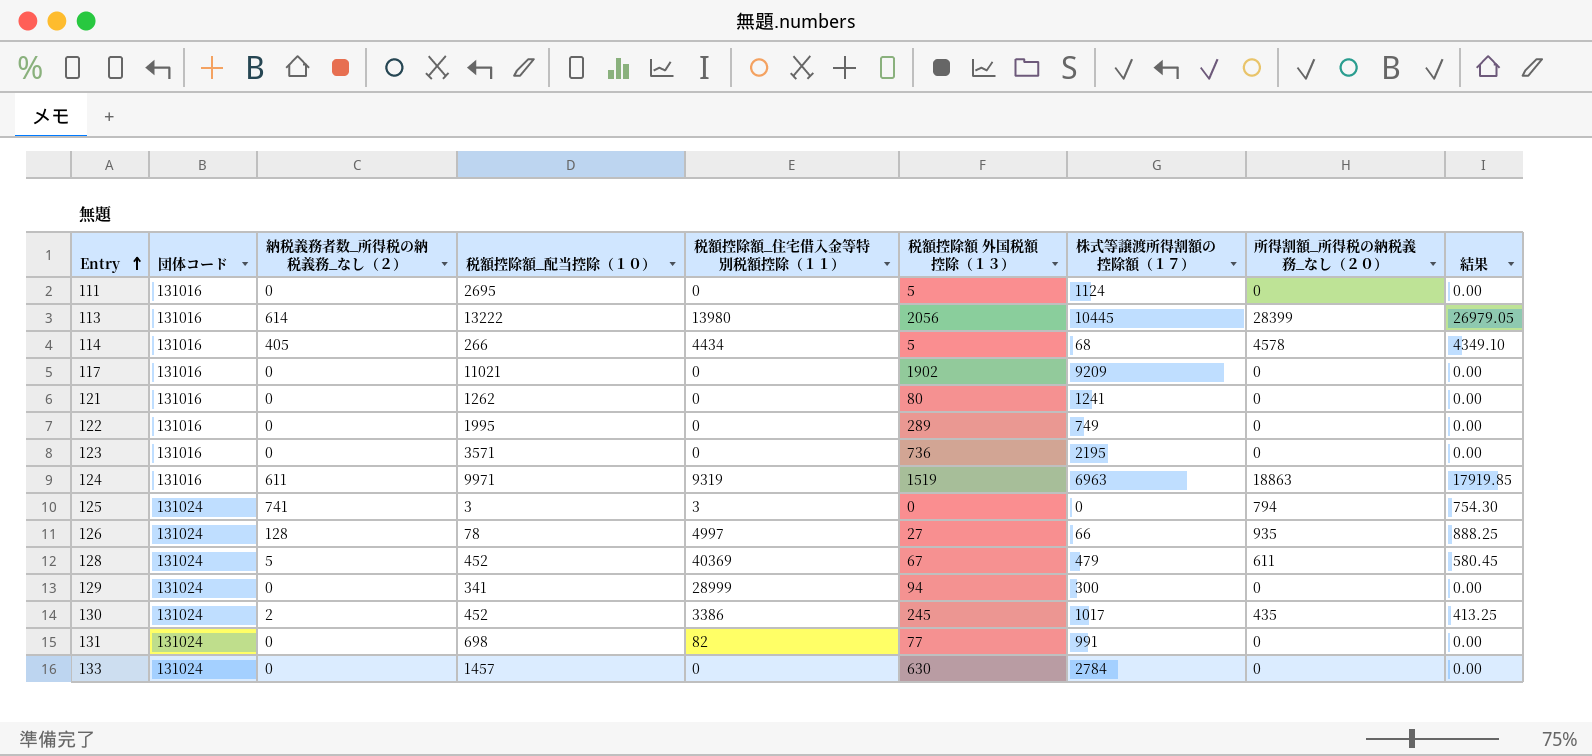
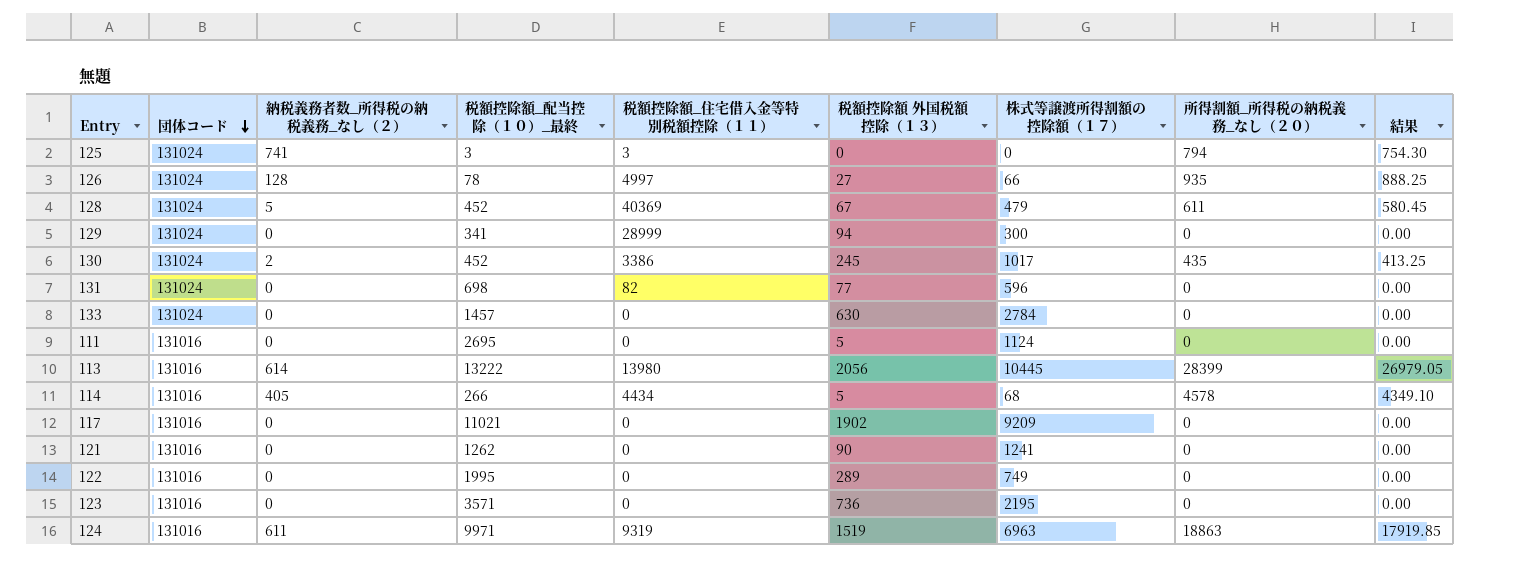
row order: Entry ascending -> 団体コード descending
column name: 税額控除額_配当控除（１０） -> 税額控除額_配当控除（１０）_最終
131 | 株式等譲渡所得割額の控除額（１７）: 991 -> 596
121 | 税額控除額 外国税額控除（１３）: 80 -> 90

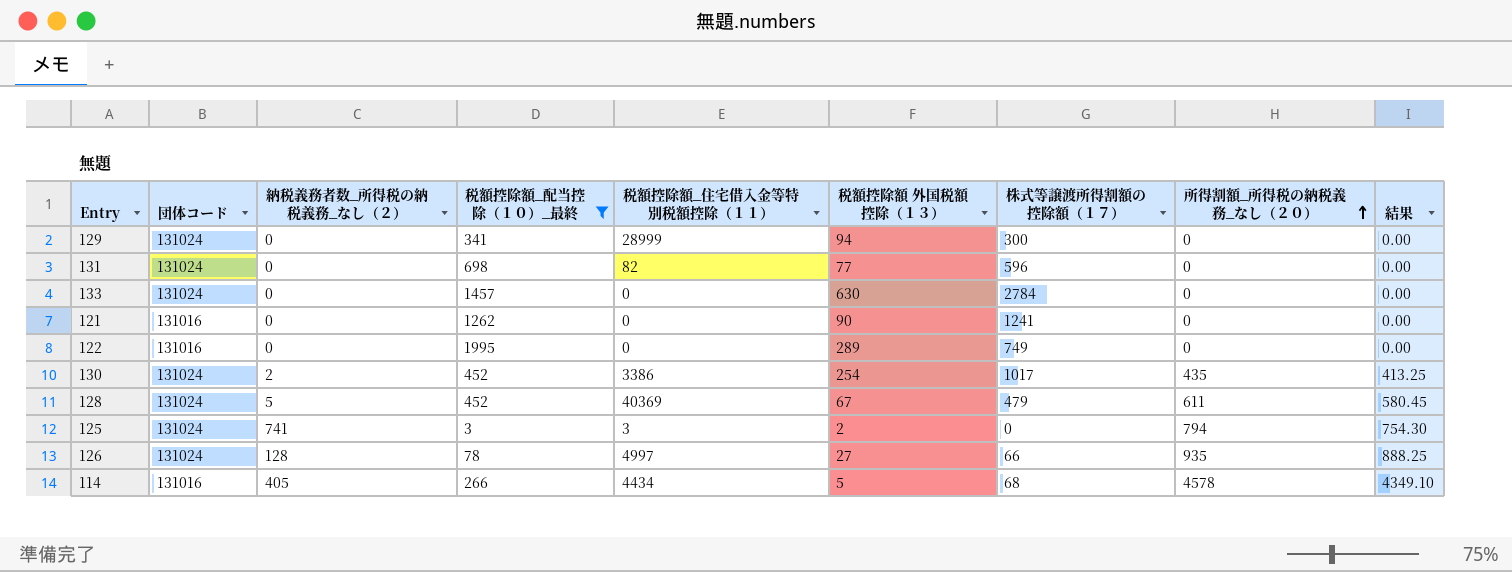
filter: none -> 税額控除額_配当控除（１０）_最終 <= 1995
row order: 団体コード descending -> 所得割額_所得税の納税義務_なし（２０） ascending
130 | 税額控除額 外国税額控除（１３）: 245 -> 254
125 | 税額控除額 外国税額控除（１３）: 0 -> 2

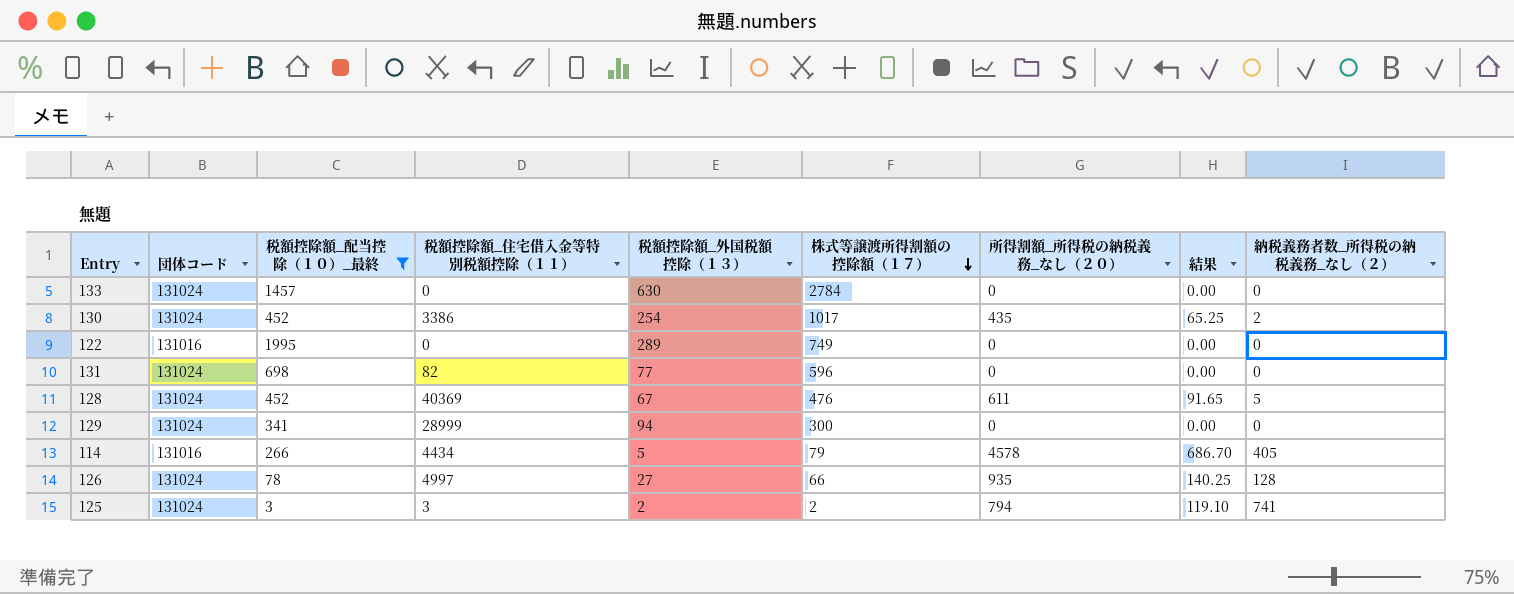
row order: 所得割額_所得税の納税義務_なし（２０） ascending -> 株式等譲渡所得割額の控除額（１７） descending
column name: 税額控除額 外国税額控除（１３） -> 税額控除額_外国税額控除（１３）
column 結果 | formula: [所得割額_所得税の納税義務_なし（２０）] * 0.95 -> [所得割額_所得税の納税義務_なし（２０）] * 0.15
column 納税義務者数_所得税の納税義務_なし（２） | position: 3 -> 9
row 121: 131016 | 0 | 1262 | 0 | 90 | 1241 | 0 | 0.00 -> none
128 | 株式等譲渡所得割額の控除額（１７）: 479 -> 476
114 | 株式等譲渡所得割額の控除額（１７）: 68 -> 79
125 | 株式等譲渡所得割額の控除額（１７）: 0 -> 2

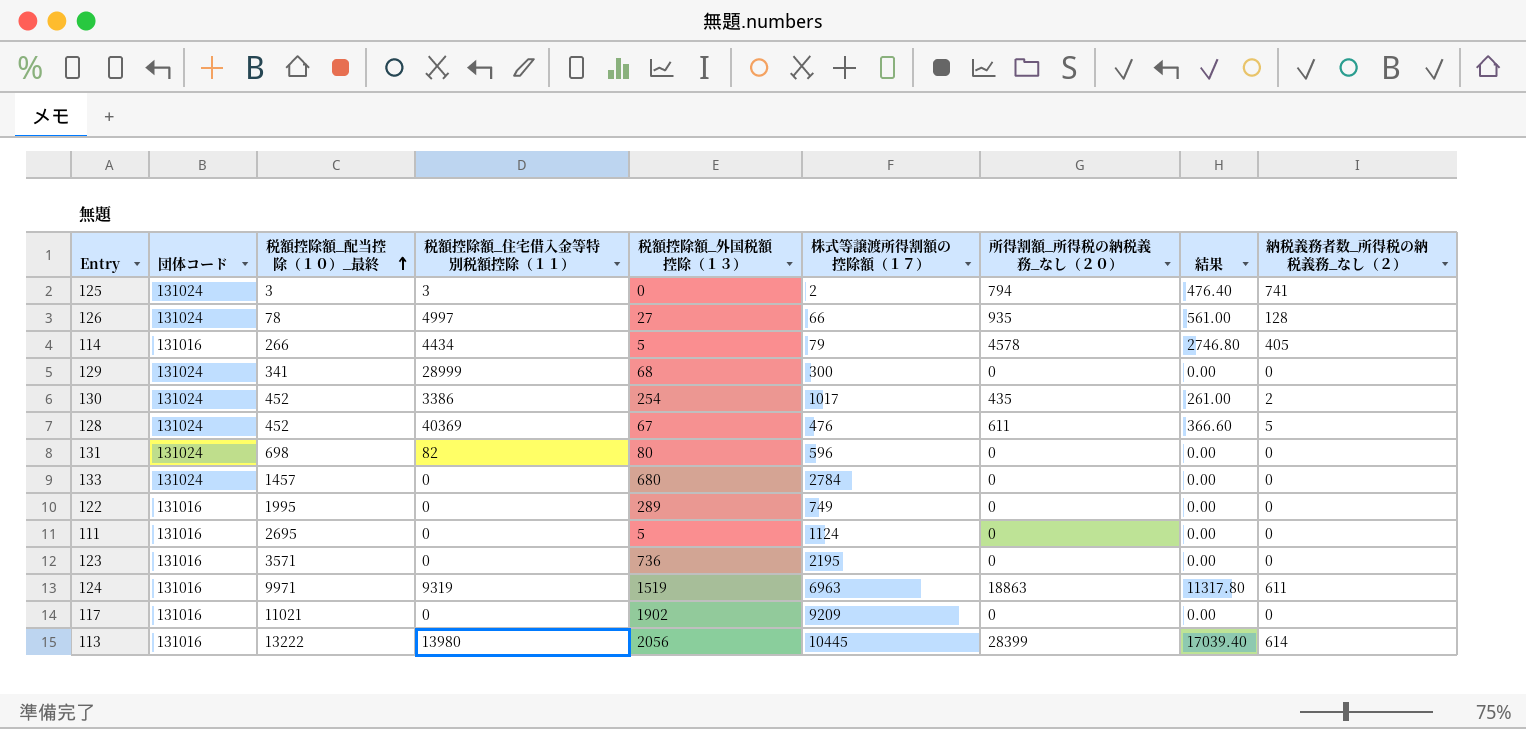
filter: 税額控除額_配当控除（１０）_最終 <= 1995 -> none
row order: 株式等譲渡所得割額の控除額（１７） descending -> 税額控除額_配当控除（１０）_最終 ascending
column 結果 | formula: [所得割額_所得税の納税義務_なし（２０）] * 0.15 -> [所得割額_所得税の納税義務_なし（２０）] * 0.6
125 | 税額控除額_外国税額控除（１３）: 2 -> 0
129 | 税額控除額_外国税額控除（１３）: 94 -> 68
131 | 税額控除額_外国税額控除（１３）: 77 -> 80
133 | 税額控除額_外国税額控除（１３）: 630 -> 680

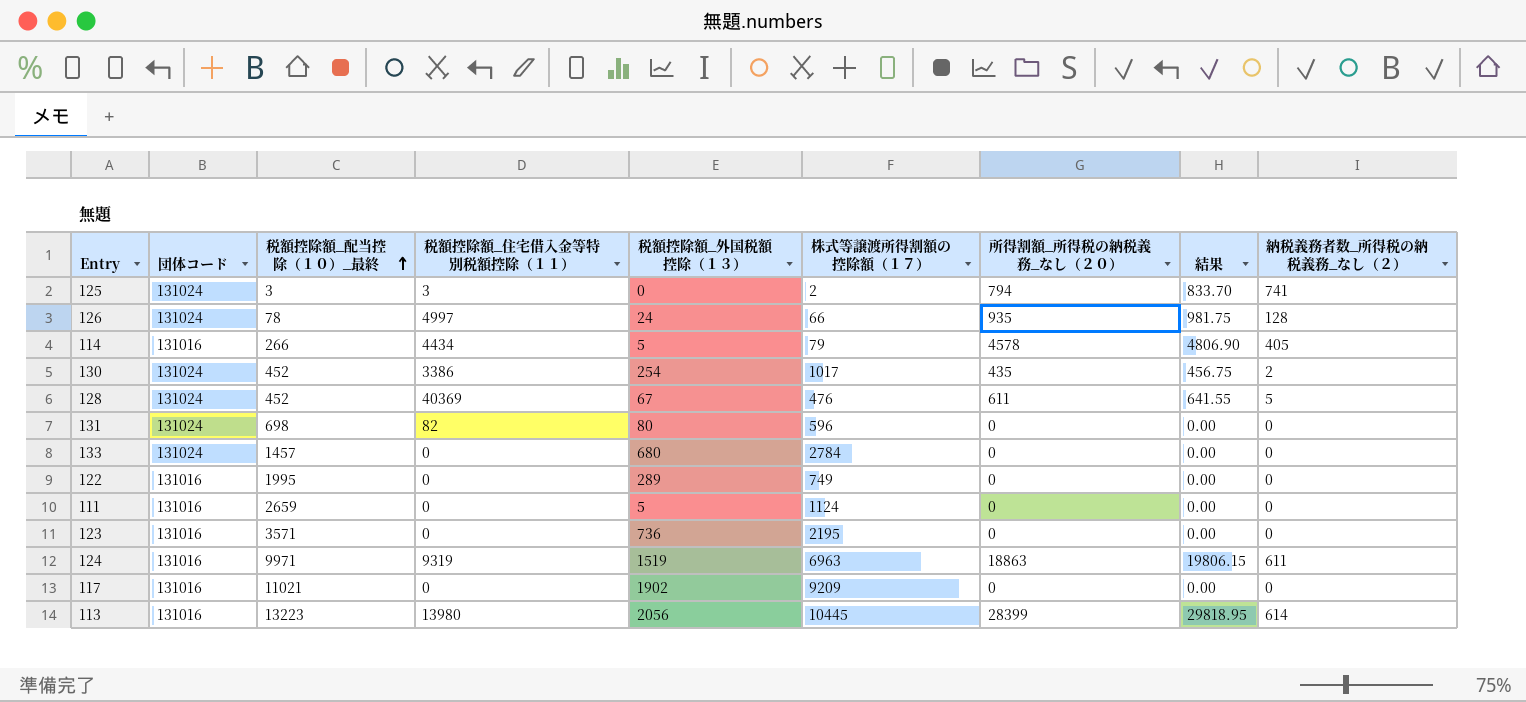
column 結果 | formula: [所得割額_所得税の納税義務_なし（２０）] * 0.6 -> [所得割額_所得税の納税義務_なし（２０）] * 1.05
row 129: 131024 | 341 | 28999 | 68 | 300 | 0 | 0.00 | 0 -> none
126 | 税額控除額_外国税額控除（１３）: 27 -> 24
111 | 税額控除額_配当控除（１０）_最終: 2695 -> 2659
113 | 税額控除額_配当控除（１０）_最終: 13222 -> 13223

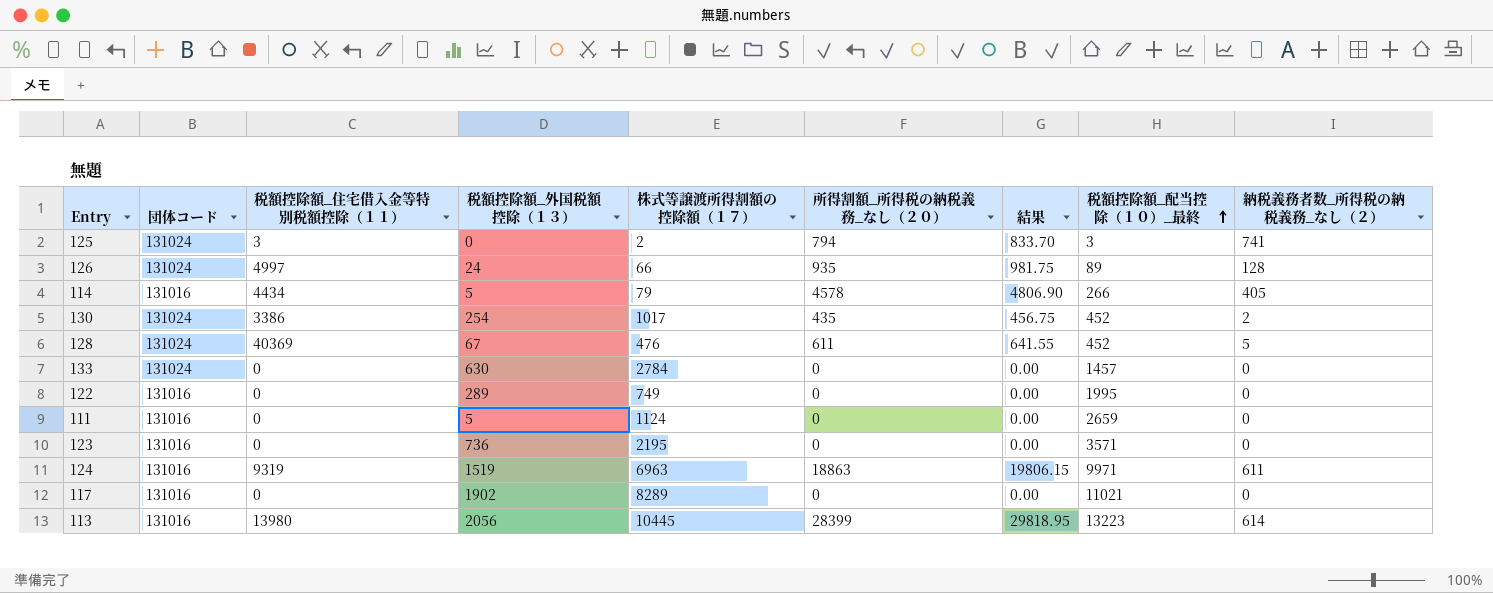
column 税額控除額_配当控除（１０）_最終 | position: 3 -> 8
row 131: 131024 | 698 | 82 | 80 | 596 | 0 | 0.00 | 0 -> none
126 | 税額控除額_配当控除（１０）_最終: 78 -> 89
133 | 税額控除額_外国税額控除（１３）: 680 -> 630
117 | 株式等譲渡所得割額の控除額（１７）: 9209 -> 8289

